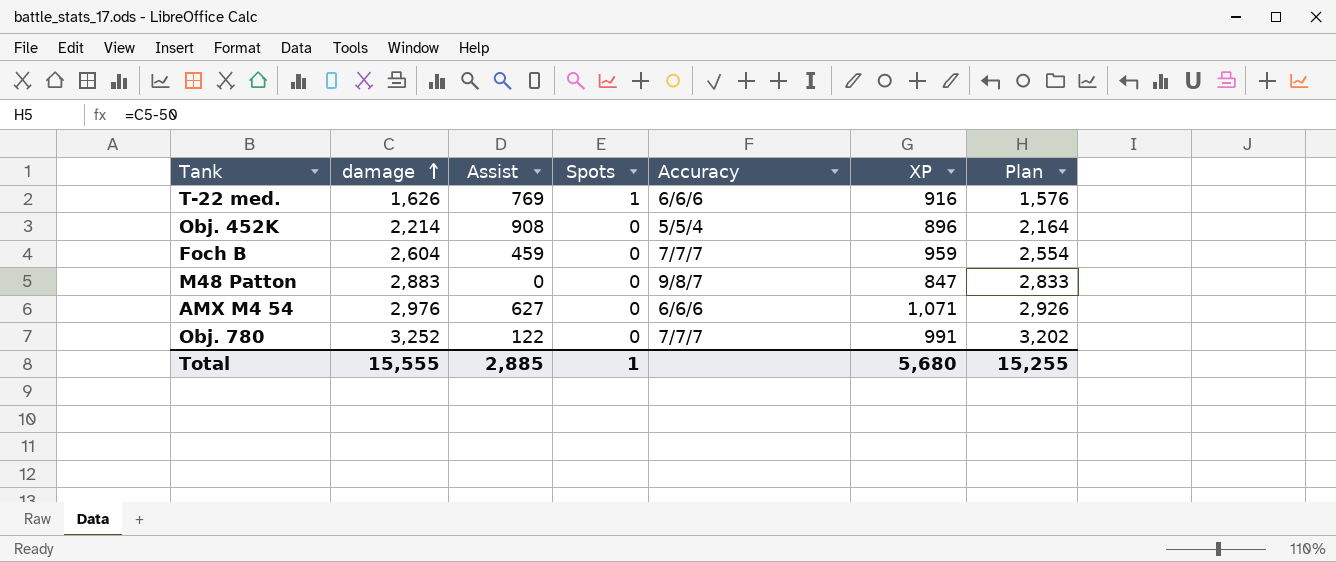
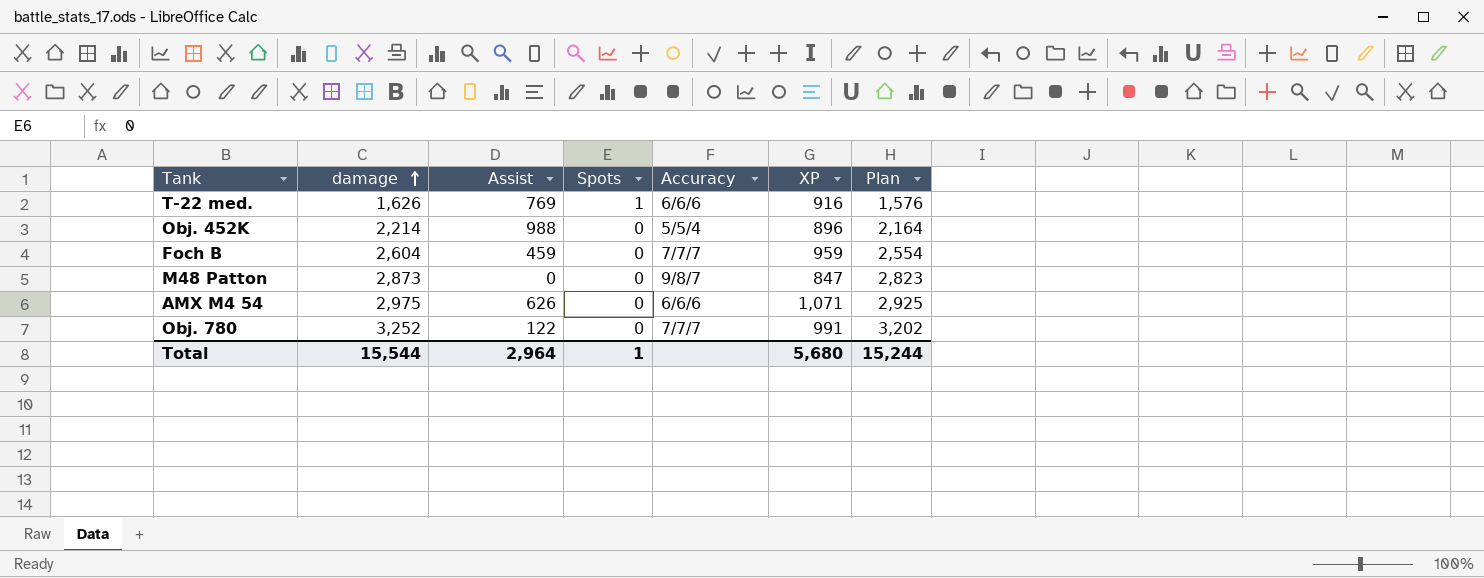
Obj. 452K | Assist: 908 -> 988
M48 Patton | damage: 2,883 -> 2,873
M48 Patton | Plan: 2,833 -> 2,823
AMX M4 54 | damage: 2,976 -> 2,975
AMX M4 54 | Assist: 627 -> 626
AMX M4 54 | Plan: 2,926 -> 2,925
Total | damage: 15,555 -> 15,544
Total | Assist: 2,885 -> 2,964
Total | Plan: 15,255 -> 15,244

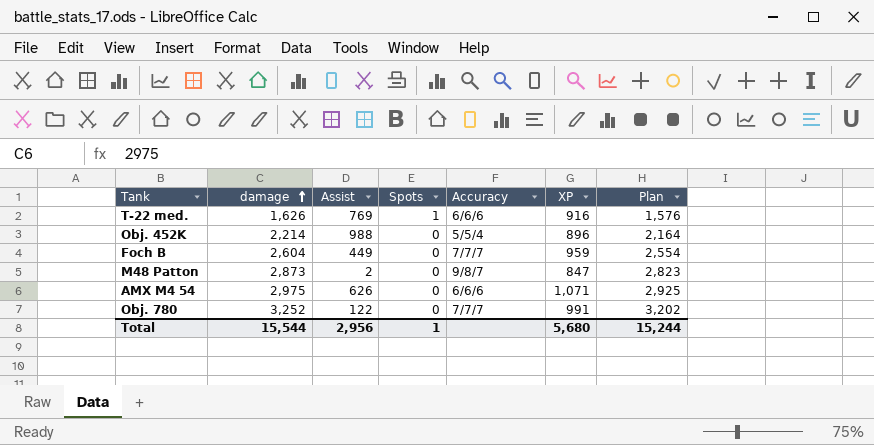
Foch B | Assist: 459 -> 449
M48 Patton | Assist: 0 -> 2
Total | Assist: 2,964 -> 2,956

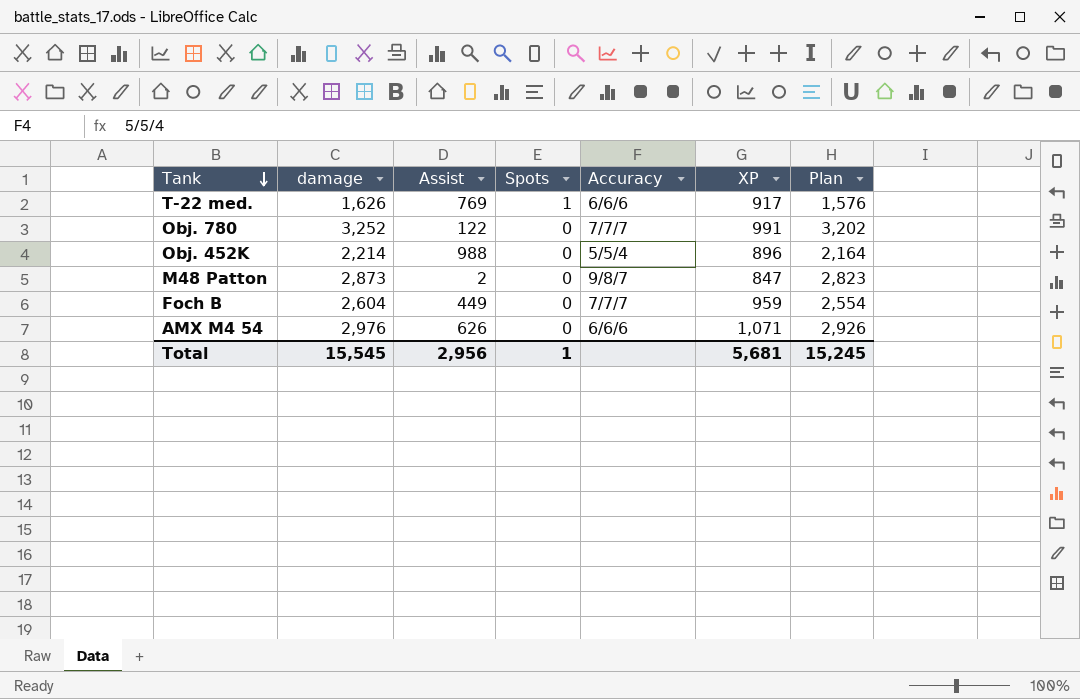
row order: damage ascending -> Tank descending
T-22 med. | XP: 916 -> 917
AMX M4 54 | damage: 2,975 -> 2,976
AMX M4 54 | Plan: 2,925 -> 2,926
Total | damage: 15,544 -> 15,545
Total | XP: 5,680 -> 5,681
Total | Plan: 15,244 -> 15,245

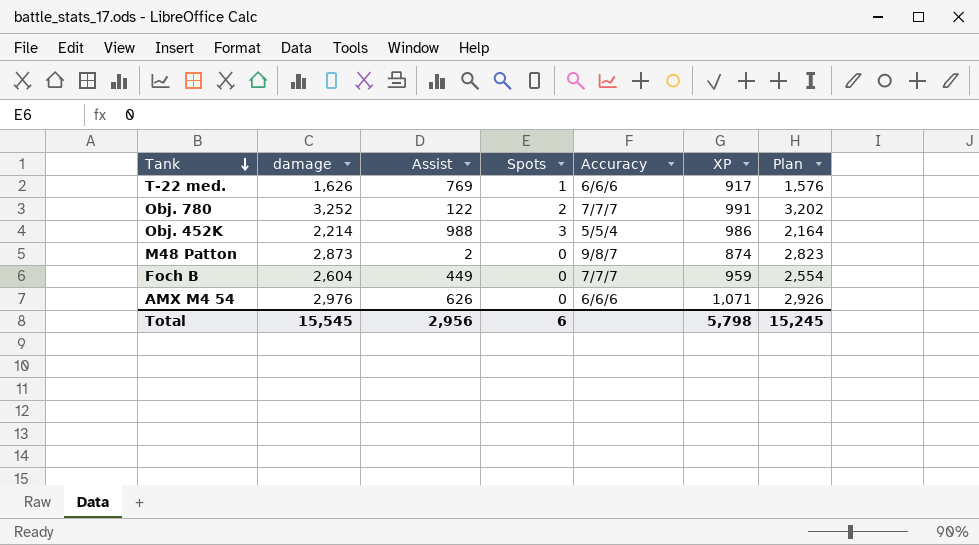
Obj. 780 | Spots: 0 -> 2
Obj. 452K | Spots: 0 -> 3
Obj. 452K | XP: 896 -> 986
M48 Patton | XP: 847 -> 874
Total | Spots: 1 -> 6
Total | XP: 5,681 -> 5,798

